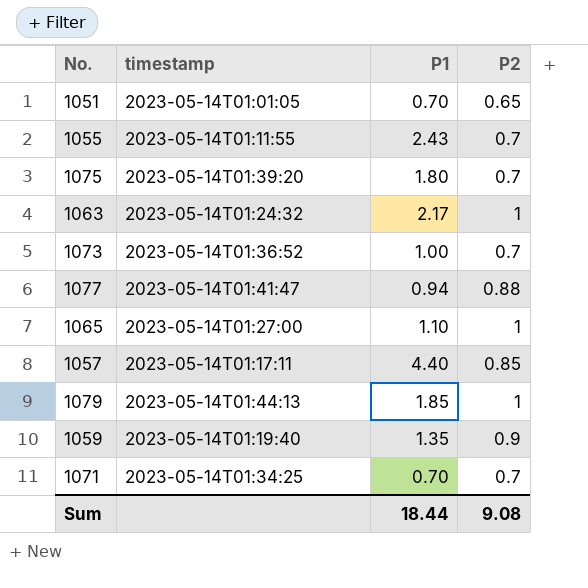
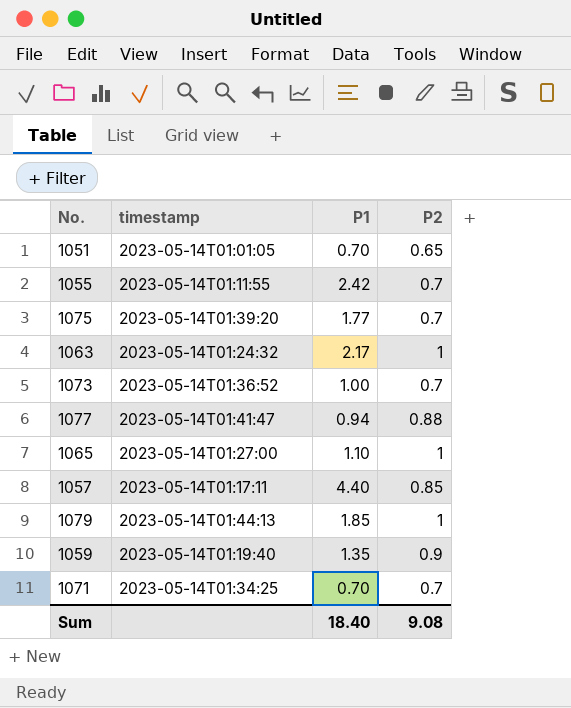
1055 | P1: 2.43 -> 2.42
1075 | P1: 1.80 -> 1.77
Sum | P1: 18.44 -> 18.40

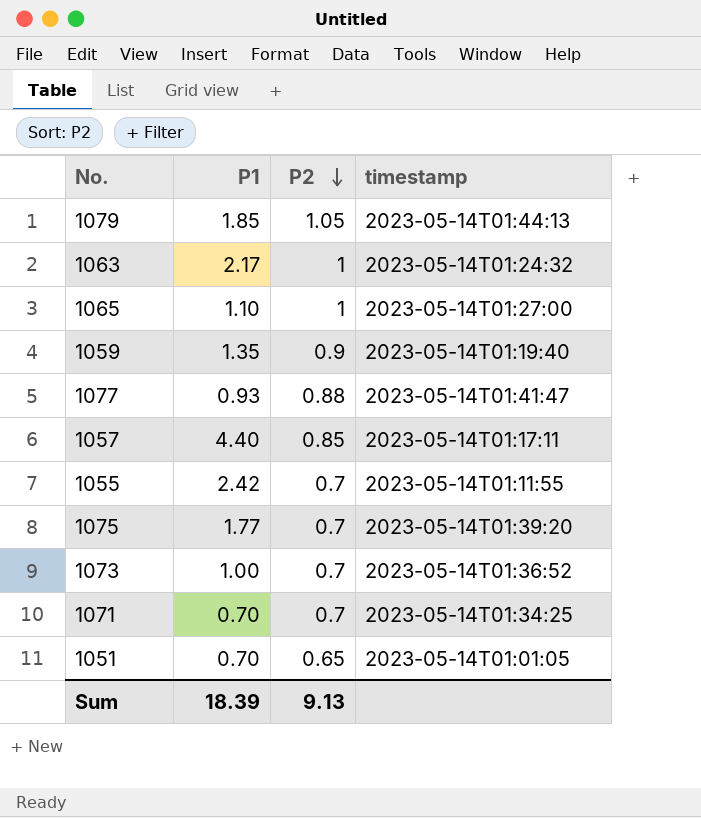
row order: none -> P2 descending
column timestamp | position: 2 -> 4
1079 | P2: 1 -> 1.05
1077 | P1: 0.94 -> 0.93
Sum | P1: 18.40 -> 18.39
Sum | P2: 9.08 -> 9.13

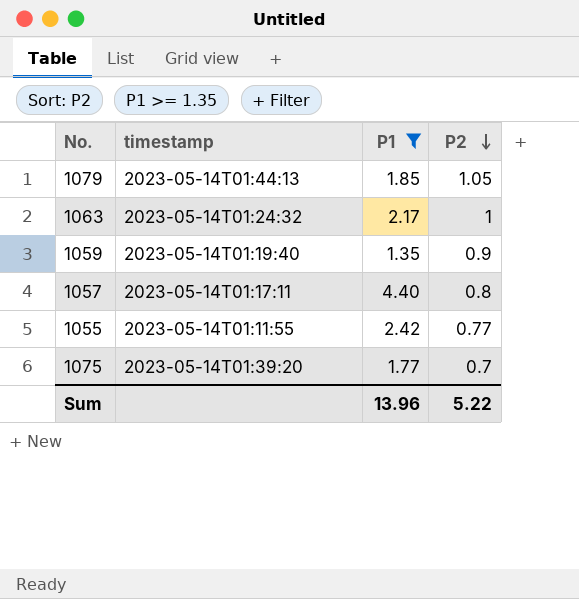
filter: none -> P1 >= 1.35
column timestamp | position: 4 -> 2
1057 | P2: 0.85 -> 0.8
1055 | P2: 0.7 -> 0.77
Sum | P1: 18.39 -> 13.96
Sum | P2: 9.13 -> 5.22

